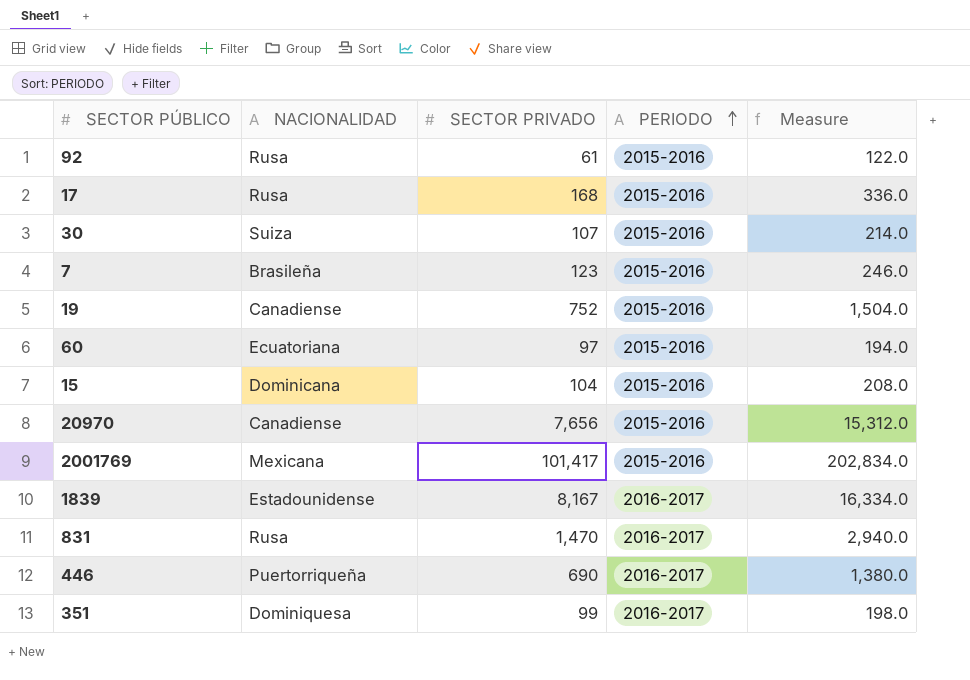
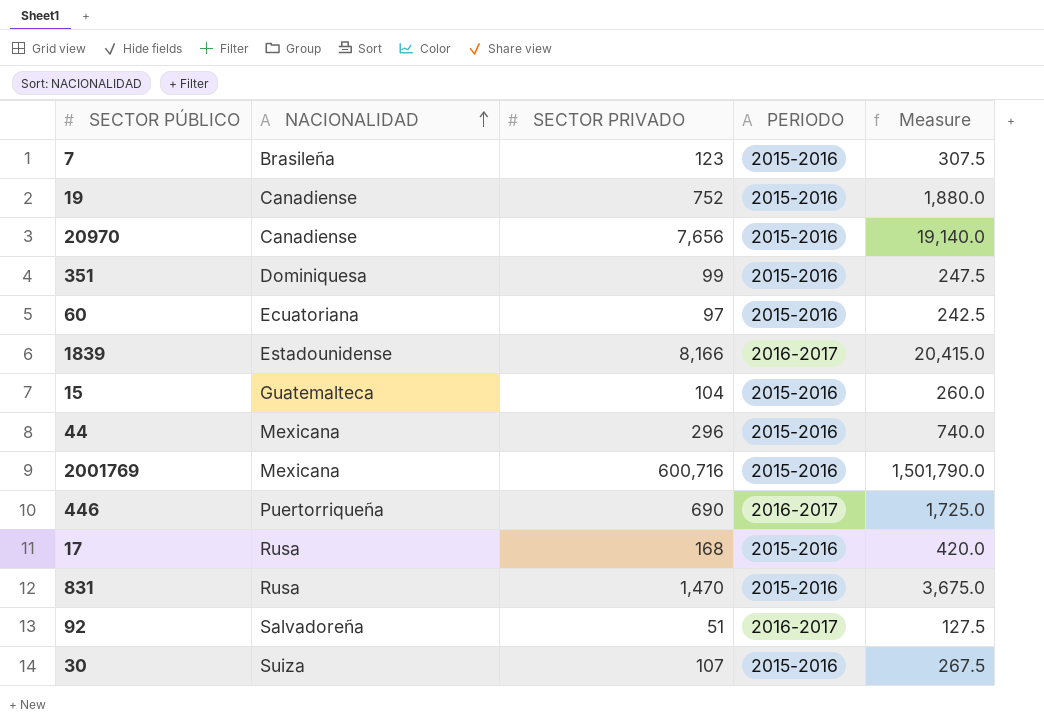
row order: PERIODO ascending -> NACIONALIDAD ascending
column Measure | formula: [SECTOR PRIVADO] * 2 -> [SECTOR PRIVADO] * 2.5
351 | PERIODO: 2016-2017 -> 2015-2016
1839 | SECTOR PRIVADO: 8,167 -> 8,166
15 | NACIONALIDAD: Dominicana -> Guatemalteca
row 44: none -> Mexicana | 296 | 2015-2016 | 740.0
2001769 | SECTOR PRIVADO: 101,417 -> 600,716
831 | PERIODO: 2016-2017 -> 2015-2016
92 | NACIONALIDAD: Rusa -> Salvadoreña
92 | SECTOR PRIVADO: 61 -> 51
92 | PERIODO: 2015-2016 -> 2016-2017

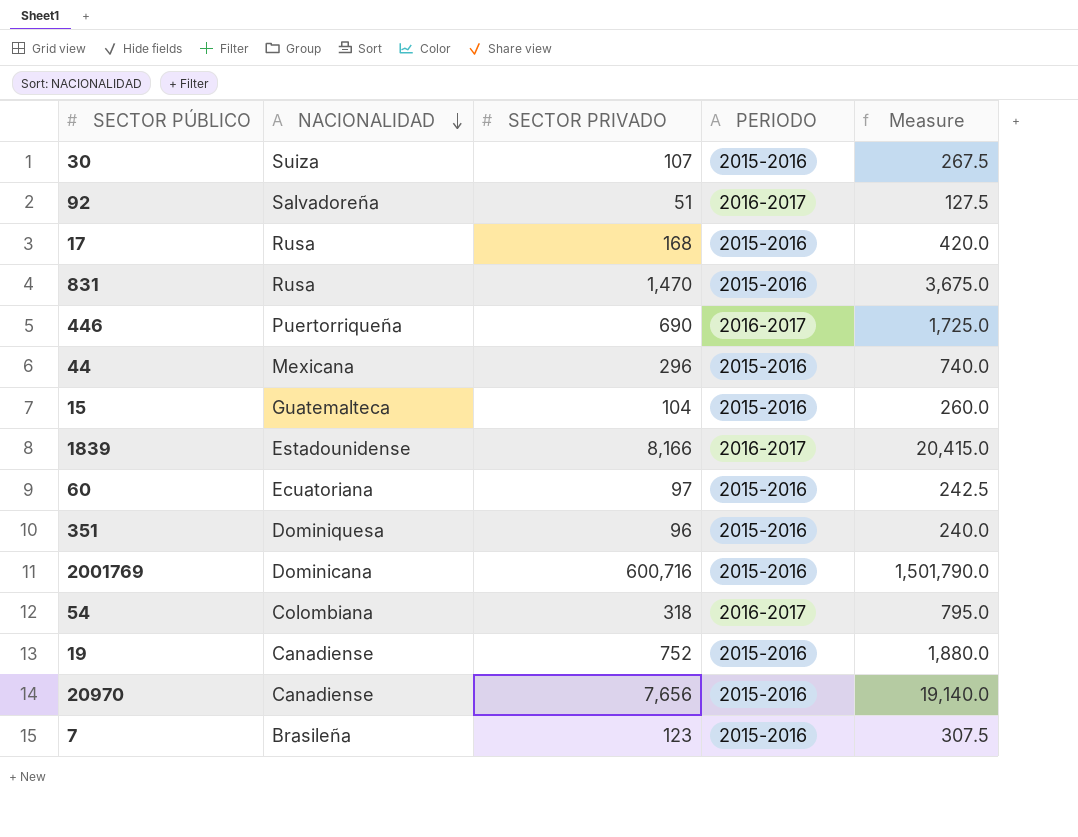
row order: NACIONALIDAD ascending -> NACIONALIDAD descending
351 | SECTOR PRIVADO: 99 -> 96
351 | Measure: 247.5 -> 240.0
2001769 | NACIONALIDAD: Mexicana -> Dominicana
row 54: none -> Colombiana | 318 | 2016-2017 | 795.0

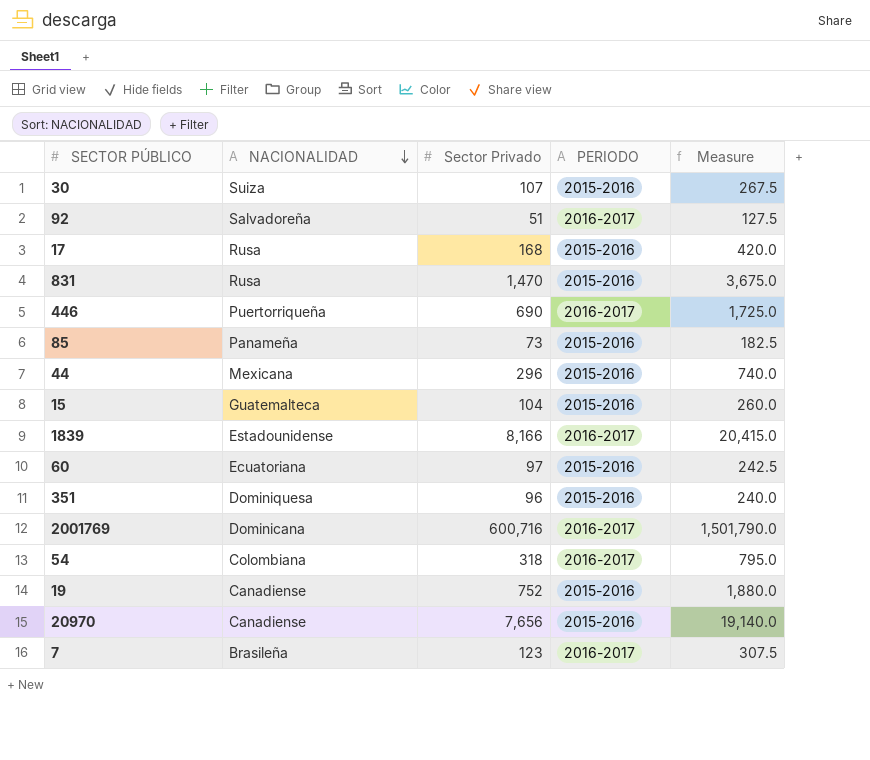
column name: SECTOR PRIVADO -> Sector Privado
row 85: none -> Panameña | 73 | 2015-2016 | 182.5
2001769 | PERIODO: 2015-2016 -> 2016-2017
7 | PERIODO: 2015-2016 -> 2016-2017

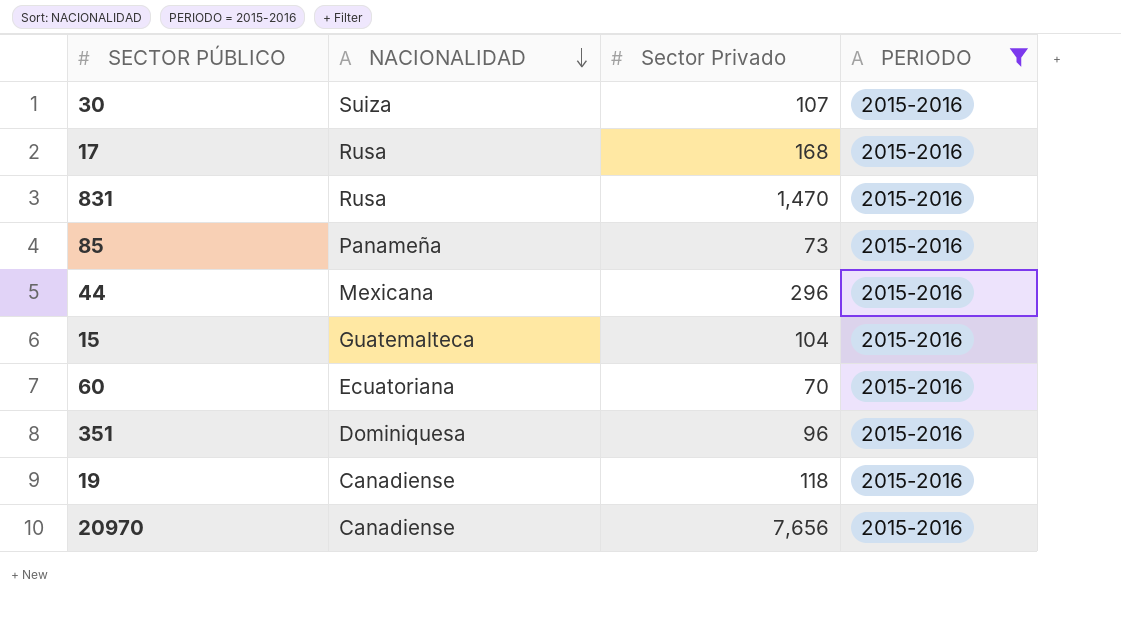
filter: none -> PERIODO = 2015-2016
column Measure | formula: [Sector Privado] * 2.5 -> none
60 | Sector Privado: 97 -> 70
19 | Sector Privado: 752 -> 118

